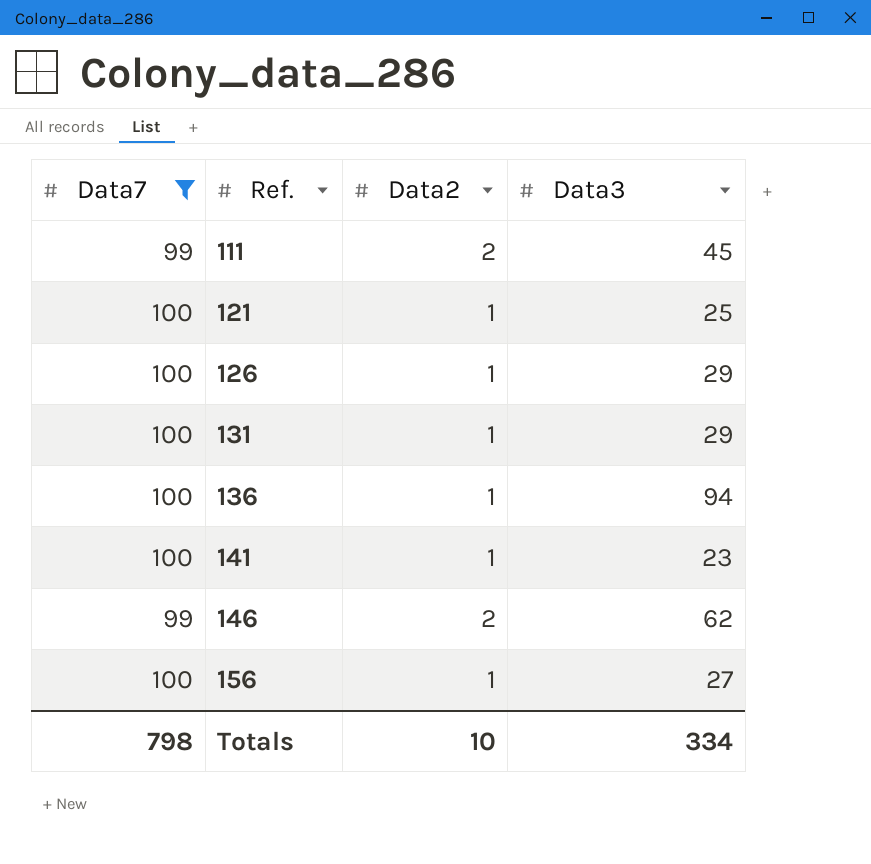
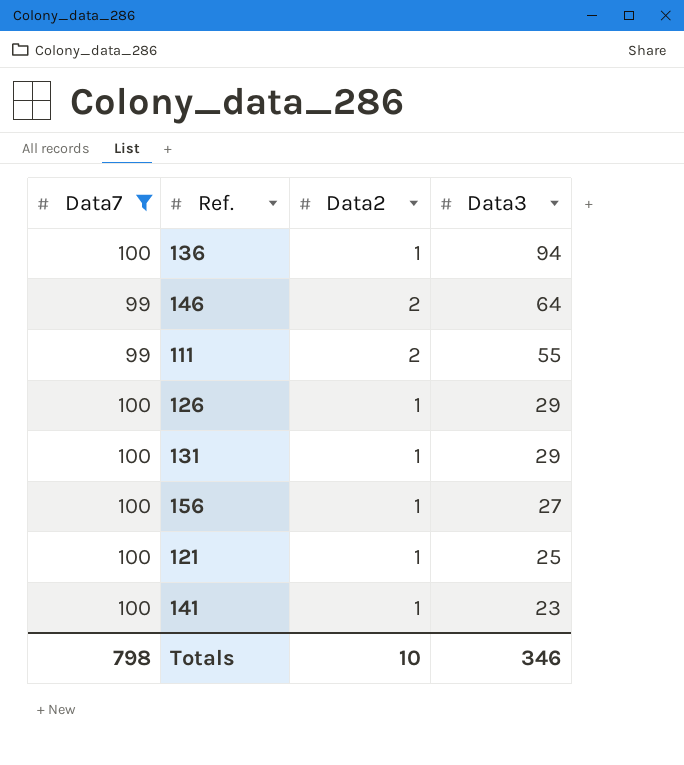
row order: Ref. ascending -> Data3 descending
146 | Data3: 62 -> 64
111 | Data3: 45 -> 55
Totals | Data3: 334 -> 346

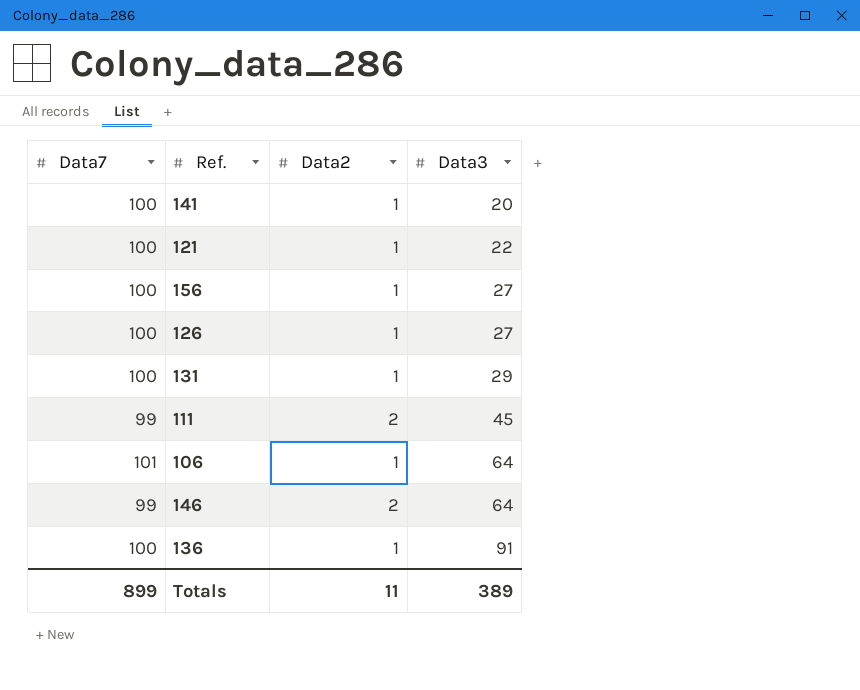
filter: Data7 != 101 -> none
row order: Data3 descending -> Data3 ascending
141 | Data3: 23 -> 20
121 | Data3: 25 -> 22
126 | Data3: 29 -> 27
111 | Data3: 55 -> 45
136 | Data3: 94 -> 91
Totals | Data7: 798 -> 899
Totals | Data2: 10 -> 11
Totals | Data3: 346 -> 389

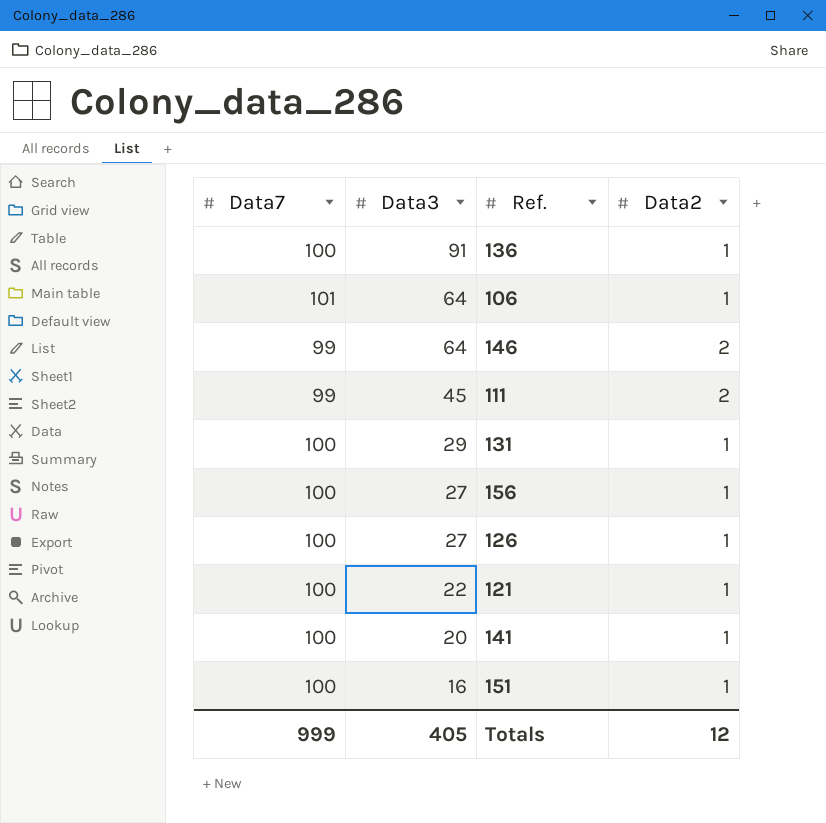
row order: Data3 ascending -> Data3 descending
column Data3 | position: 4 -> 2
row 151: none -> 100 | 16 | 1
Totals | Data7: 899 -> 999
Totals | Data3: 389 -> 405
Totals | Data2: 11 -> 12

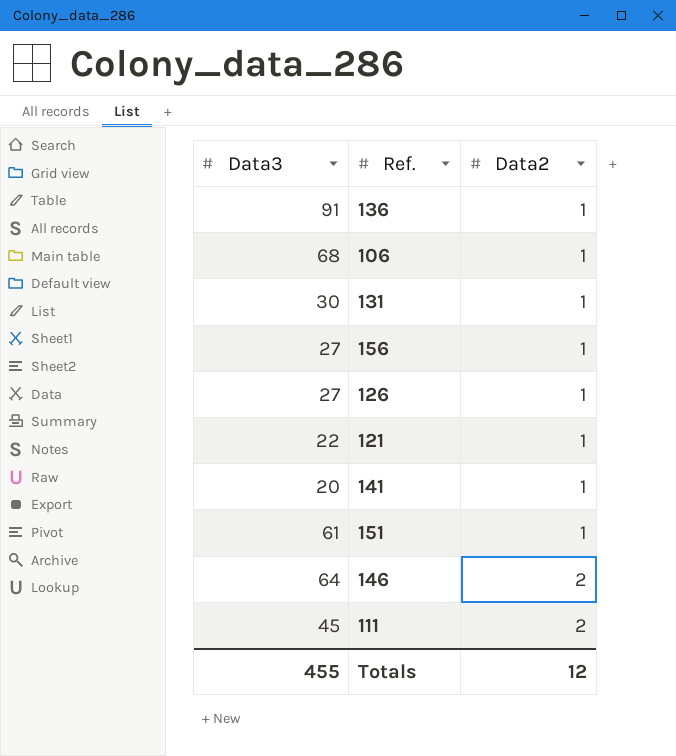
row order: Data3 descending -> Data2 ascending
column Data7 | position: 1 -> none
106 | Data3: 64 -> 68
131 | Data3: 29 -> 30
151 | Data3: 16 -> 61
Totals | Data3: 405 -> 455

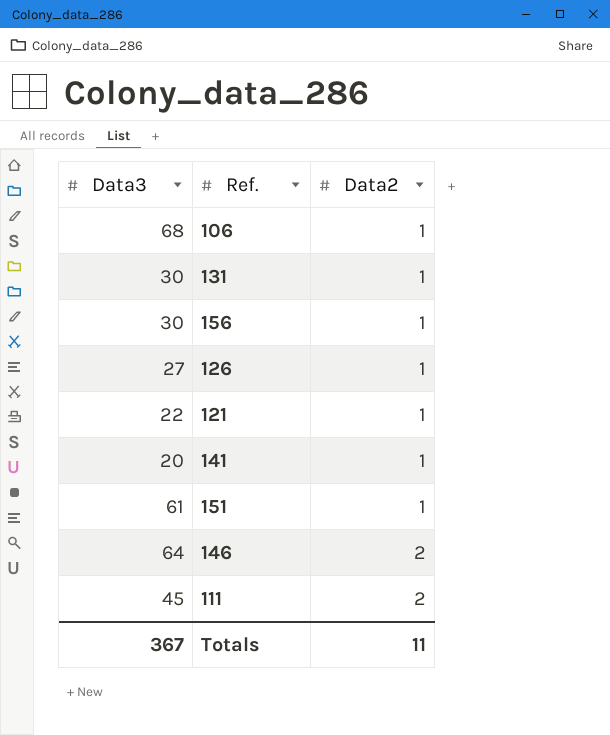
row 136: 91 | 1 -> none
156 | Data3: 27 -> 30
Totals | Data3: 455 -> 367
Totals | Data2: 12 -> 11

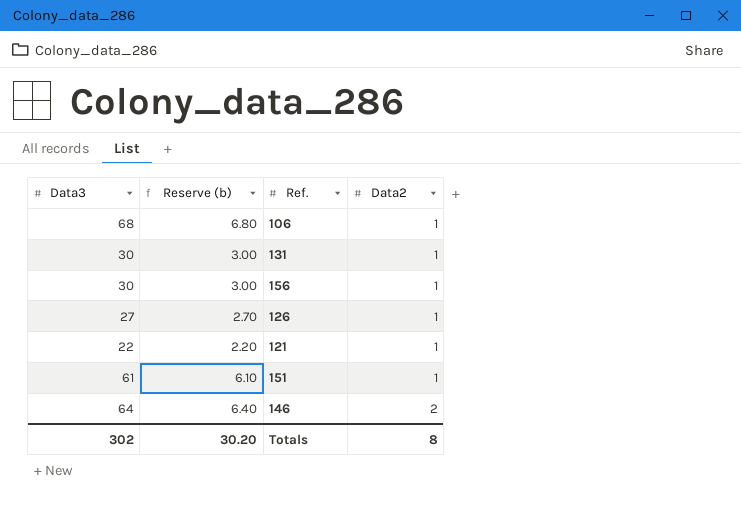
column Reserve (b) | formula: none -> [Data3] * 0.1
row 141: 20 | 1 -> none
row 111: 45 | 2 -> none
Totals | Data3: 367 -> 302
Totals | Data2: 11 -> 8

